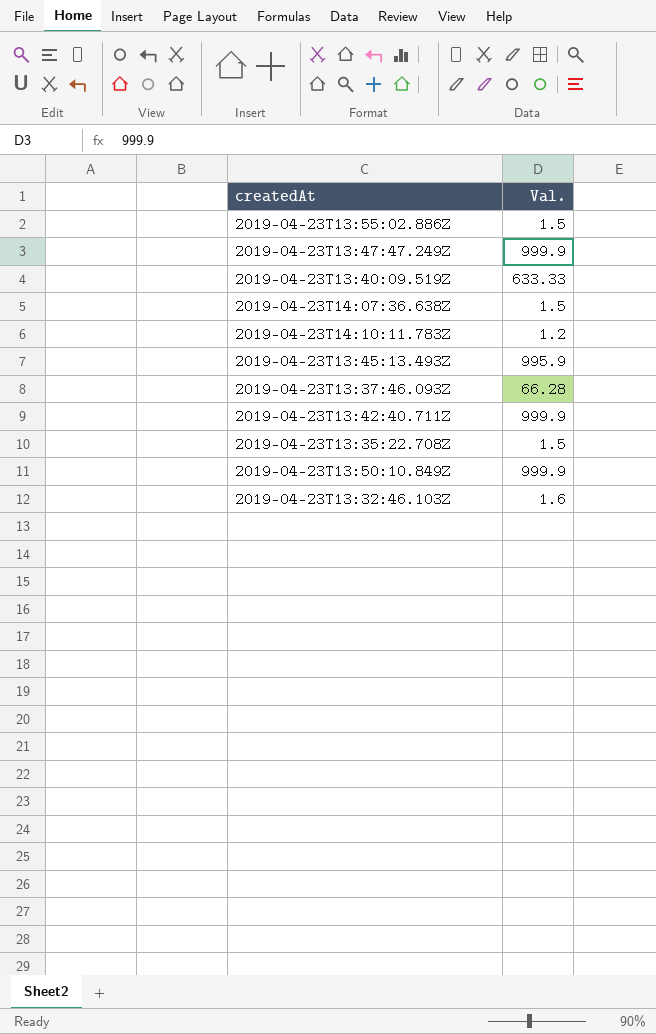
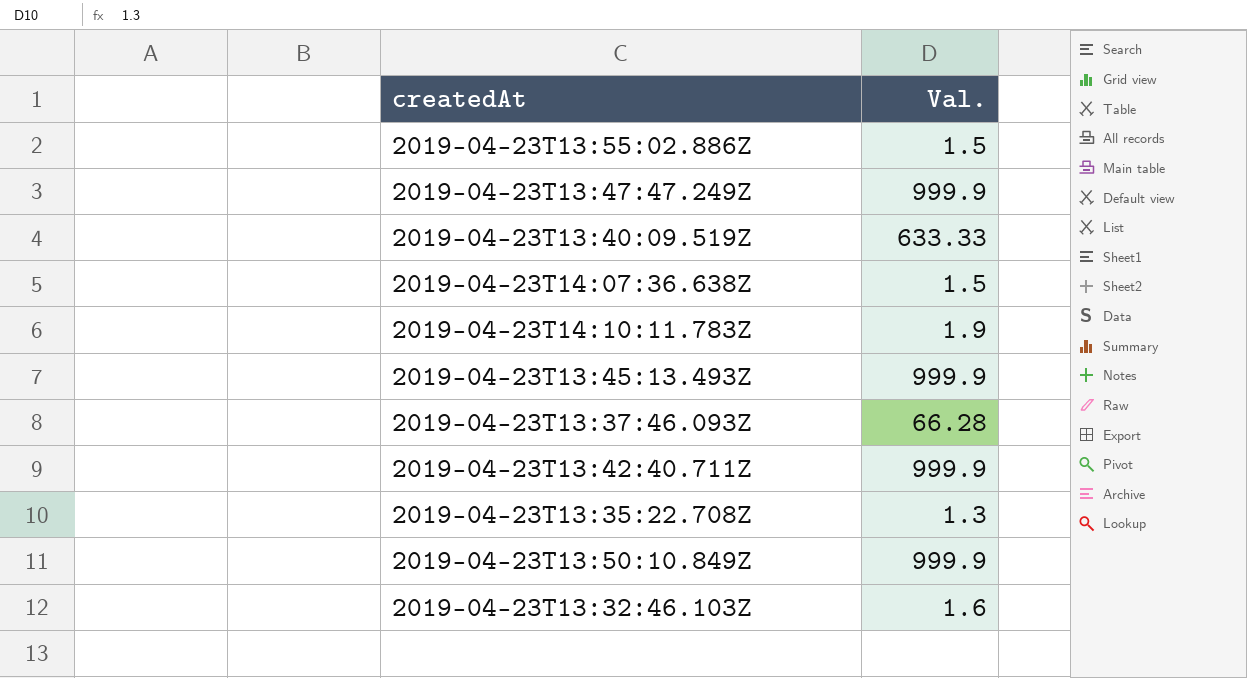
2019-04-23T14:10:11.783Z | Val.: 1.2 -> 1.9
2019-04-23T13:45:13.493Z | Val.: 995.9 -> 999.9
2019-04-23T13:35:22.708Z | Val.: 1.5 -> 1.3

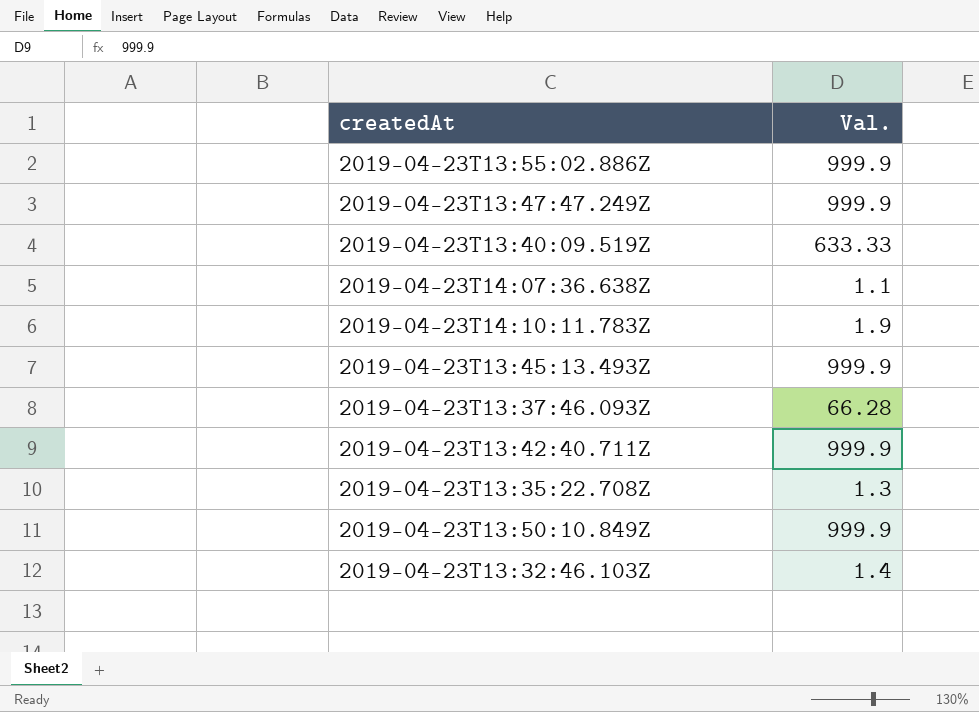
2019-04-23T13:55:02.886Z | Val.: 1.5 -> 999.9
2019-04-23T14:07:36.638Z | Val.: 1.5 -> 1.1
2019-04-23T13:32:46.103Z | Val.: 1.6 -> 1.4

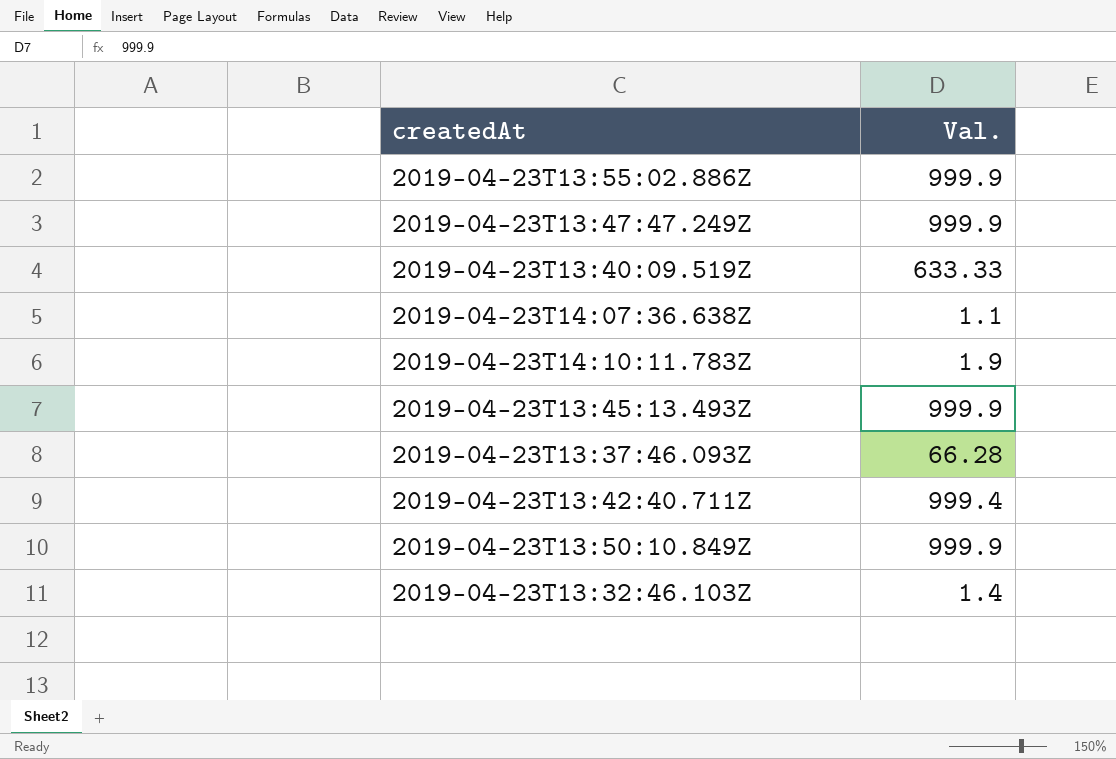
row 2019-04-23T13:35:22.708Z: 1.3 -> none
2019-04-23T13:42:40.711Z | Val.: 999.9 -> 999.4

